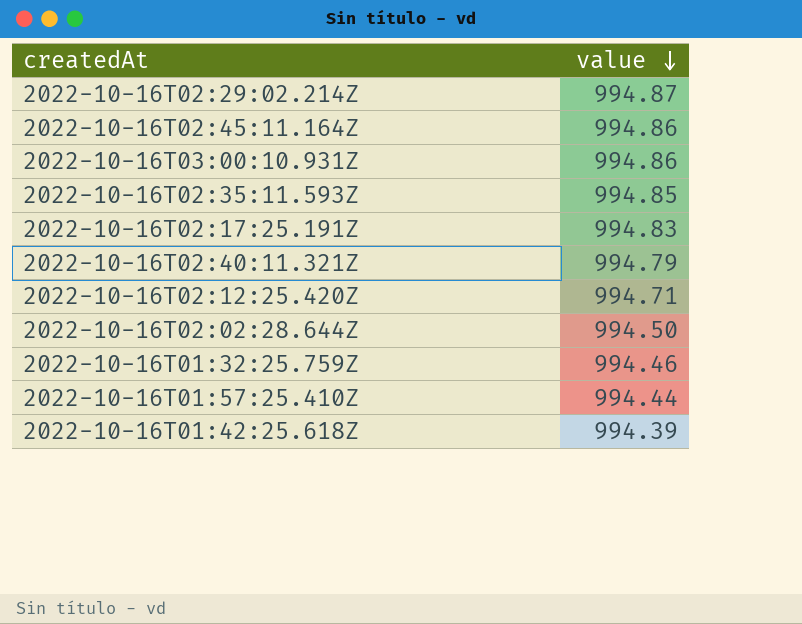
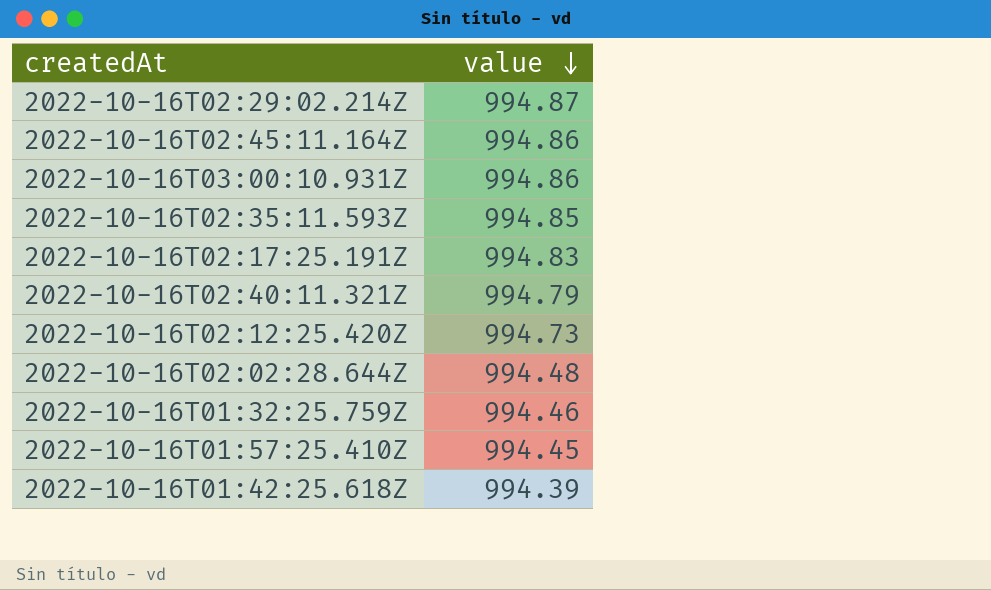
2022-10-16T02:12:25.420Z | value: 994.71 -> 994.73
2022-10-16T02:02:28.644Z | value: 994.50 -> 994.48
2022-10-16T01:57:25.410Z | value: 994.44 -> 994.45

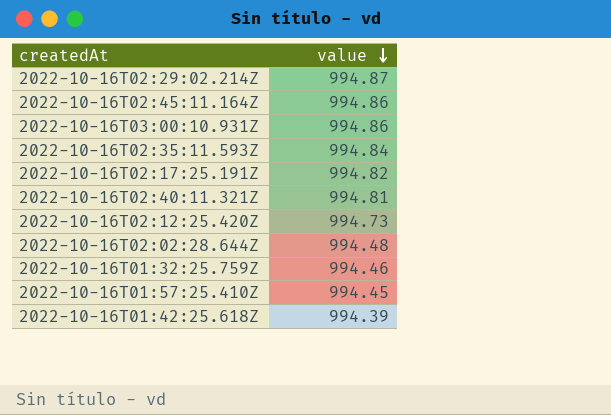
2022-10-16T02:35:11.593Z | value: 994.85 -> 994.84
2022-10-16T02:17:25.191Z | value: 994.83 -> 994.82
2022-10-16T02:40:11.321Z | value: 994.79 -> 994.81

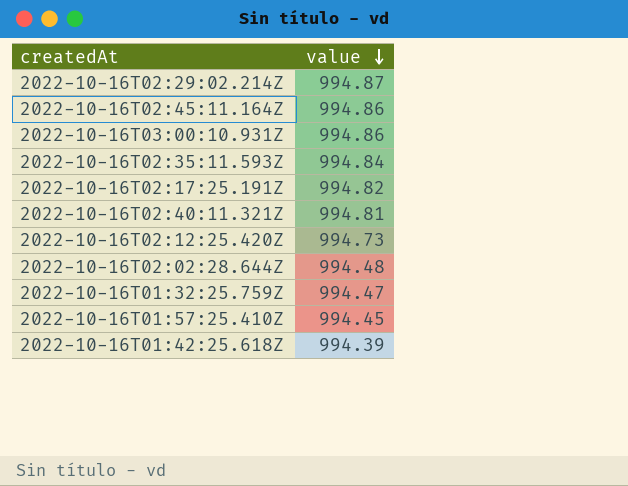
2022-10-16T01:32:25.759Z | value: 994.46 -> 994.47

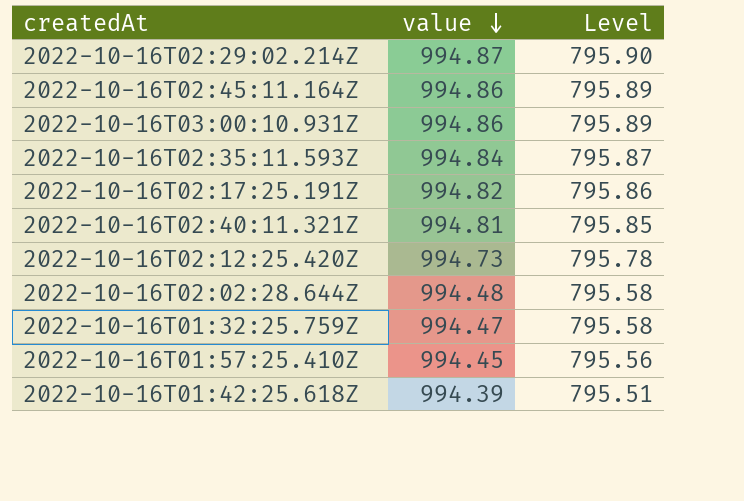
column Level | formula: none -> [value] * 0.8

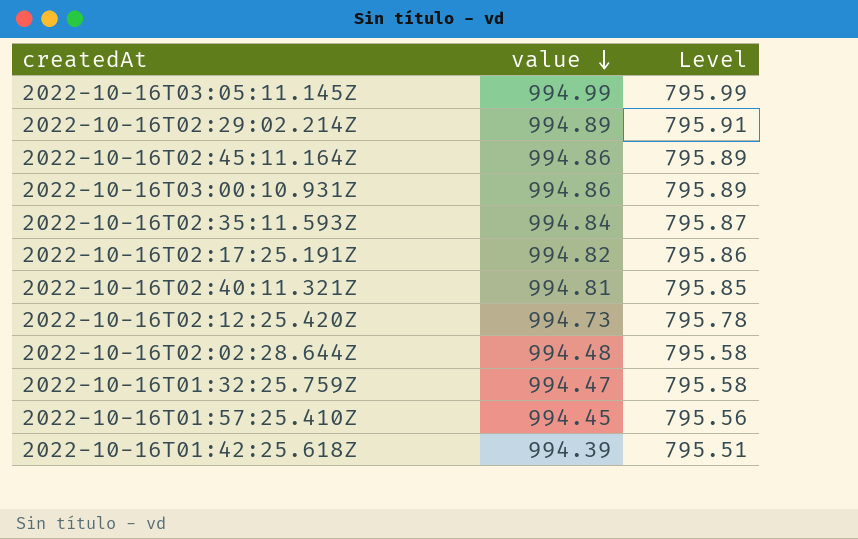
row 2022-10-16T03:05:11.145Z: none -> 994.99 | 795.99
2022-10-16T02:29:02.214Z | value: 994.87 -> 994.89
2022-10-16T02:29:02.214Z | Level: 795.90 -> 795.91

